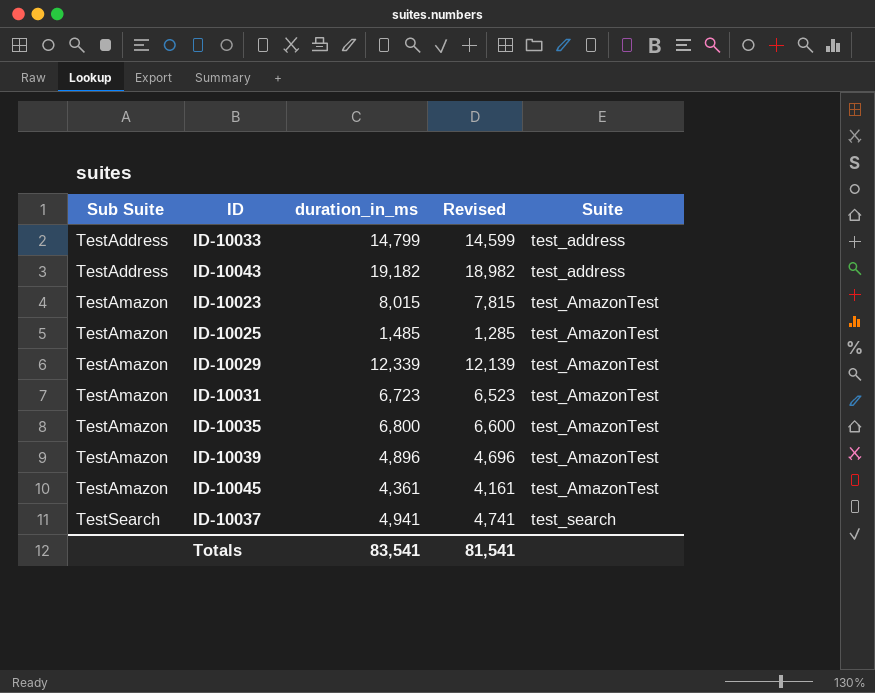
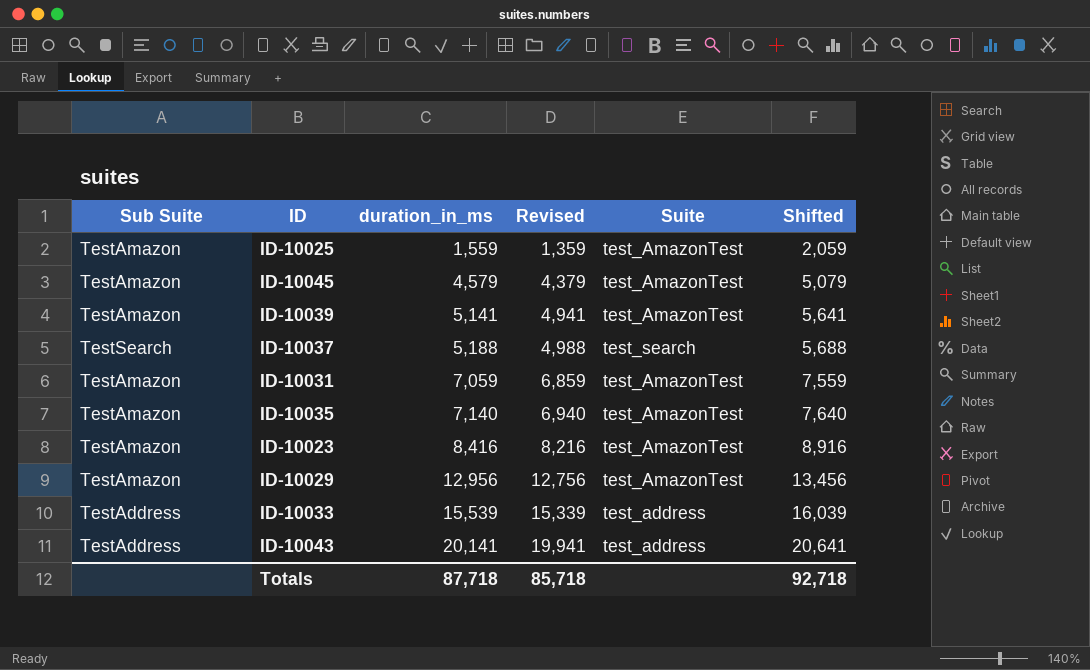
row order: Sub Suite ascending -> duration_in_ms ascending
column Shifted | formula: none -> [duration_in_ms] + 500
ID-10025 | duration_in_ms: 1,485 -> 1,559
ID-10025 | Revised: 1,285 -> 1,359
ID-10045 | duration_in_ms: 4,361 -> 4,579
ID-10045 | Revised: 4,161 -> 4,379
ID-10039 | duration_in_ms: 4,896 -> 5,141
ID-10039 | Revised: 4,696 -> 4,941
ID-10037 | duration_in_ms: 4,941 -> 5,188
ID-10037 | Revised: 4,741 -> 4,988
ID-10031 | duration_in_ms: 6,723 -> 7,059
ID-10031 | Revised: 6,523 -> 6,859
ID-10035 | duration_in_ms: 6,800 -> 7,140
ID-10035 | Revised: 6,600 -> 6,940
ID-10023 | duration_in_ms: 8,015 -> 8,416
ID-10023 | Revised: 7,815 -> 8,216
ID-10029 | duration_in_ms: 12,339 -> 12,956
ID-10029 | Revised: 12,139 -> 12,756
ID-10033 | duration_in_ms: 14,799 -> 15,539
ID-10033 | Revised: 14,599 -> 15,339
ID-10043 | duration_in_ms: 19,182 -> 20,141
ID-10043 | Revised: 18,982 -> 19,941
Totals | duration_in_ms: 83,541 -> 87,718
Totals | Revised: 81,541 -> 85,718

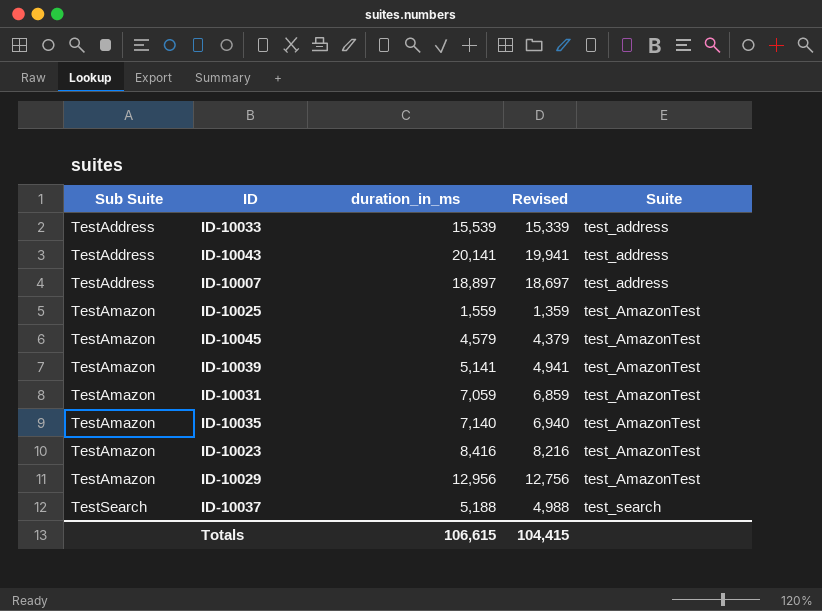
row order: duration_in_ms ascending -> Sub Suite ascending
column Shifted | formula: [duration_in_ms] + 500 -> none
row ID-10007: none -> TestAddress | 18,897 | 18,697 | test_address
Totals | duration_in_ms: 87,718 -> 106,615
Totals | Revised: 85,718 -> 104,415

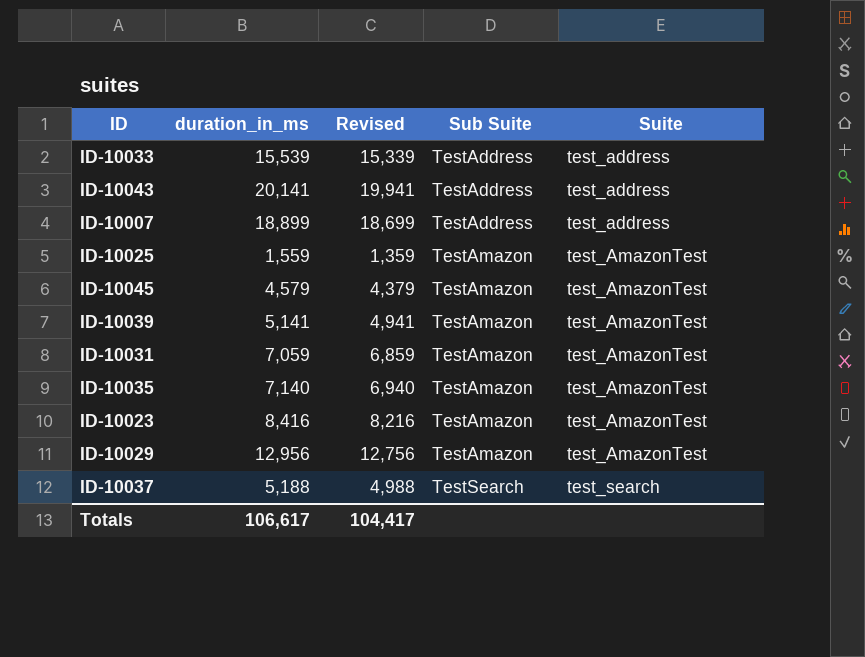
column Sub Suite | position: 1 -> 4
ID-10007 | duration_in_ms: 18,897 -> 18,899
ID-10007 | Revised: 18,697 -> 18,699
Totals | duration_in_ms: 106,615 -> 106,617
Totals | Revised: 104,415 -> 104,417

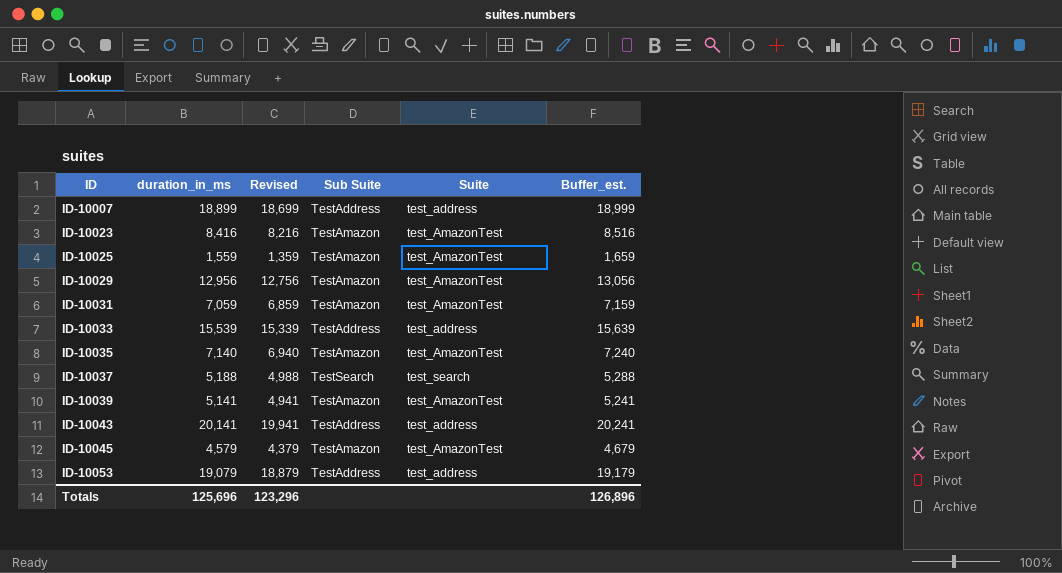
row order: Sub Suite ascending -> ID ascending
column Buffer_est. | formula: none -> [duration_in_ms] + 100
row ID-10053: none -> 19,079 | 18,879 | TestAddress | test_address | 19,179
Totals | duration_in_ms: 106,617 -> 125,696
Totals | Revised: 104,417 -> 123,296

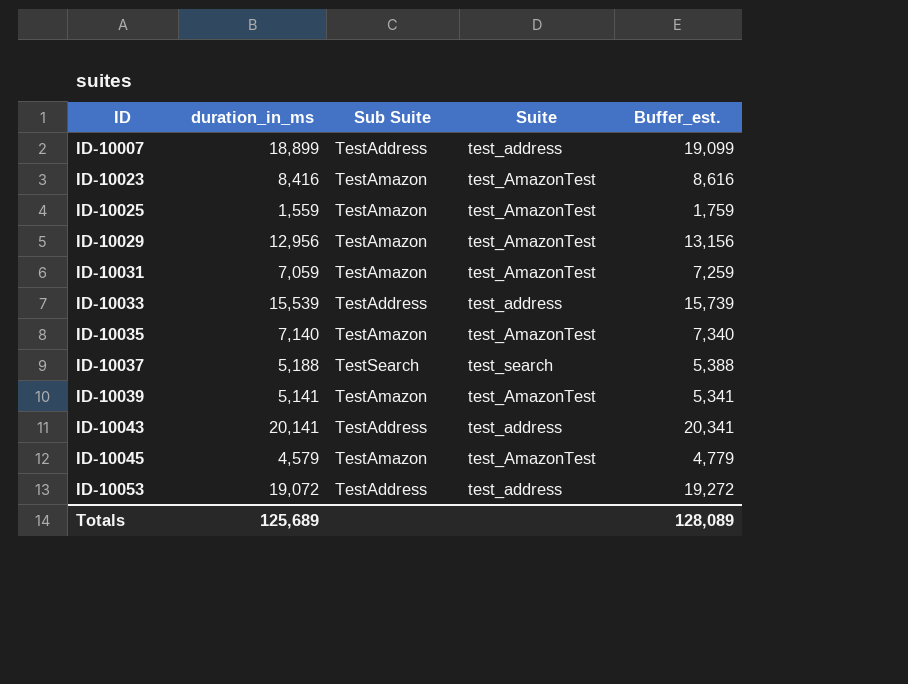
column Revised | formula: [duration_in_ms] - 200 -> none
column Buffer_est. | formula: [duration_in_ms] + 100 -> [duration_in_ms] + 200
ID-10053 | duration_in_ms: 19,079 -> 19,072
Totals | duration_in_ms: 125,696 -> 125,689
Totals | Buffer_est.: 126,896 -> 128,089

